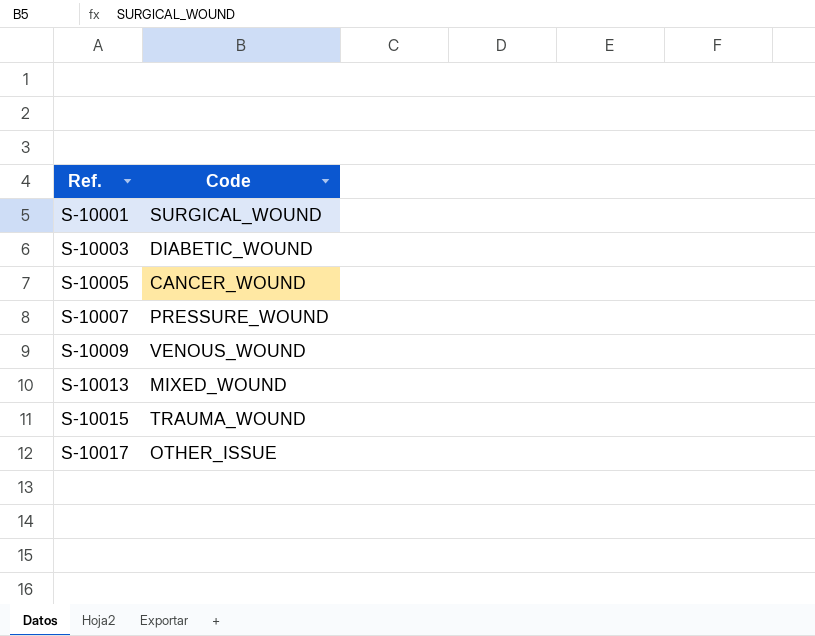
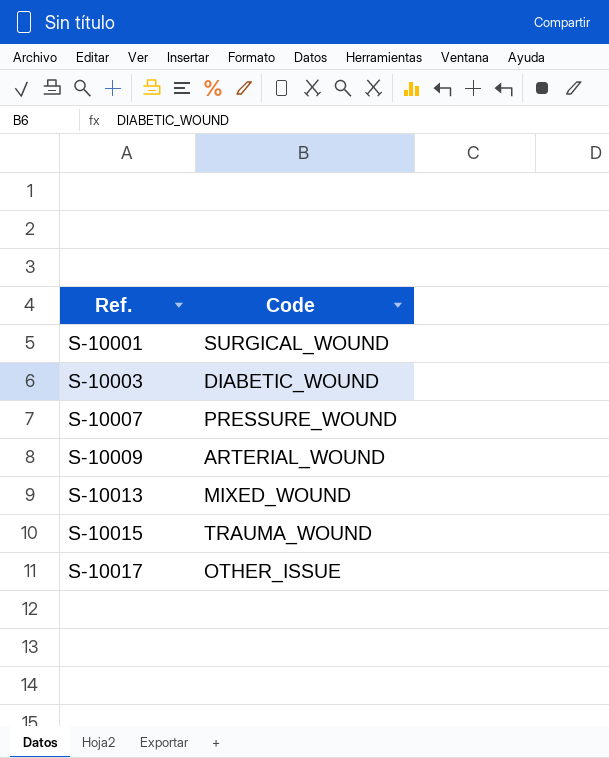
row S-10005: CANCER_WOUND -> none
S-10009 | Code: VENOUS_WOUND -> ARTERIAL_WOUND

